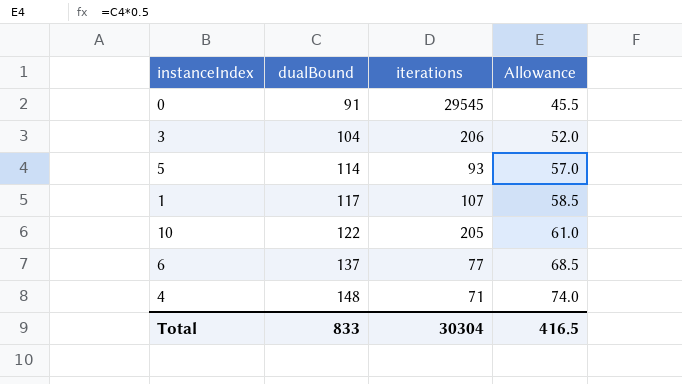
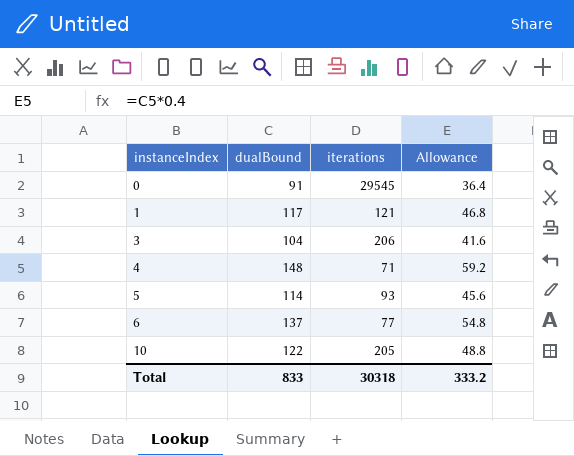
row order: dualBound ascending -> instanceIndex ascending
column Allowance | formula: [dualBound] * 0.5 -> [dualBound] * 0.4
1 | iterations: 107 -> 121
Total | iterations: 30304 -> 30318
Total | Allowance: 416.5 -> 333.2

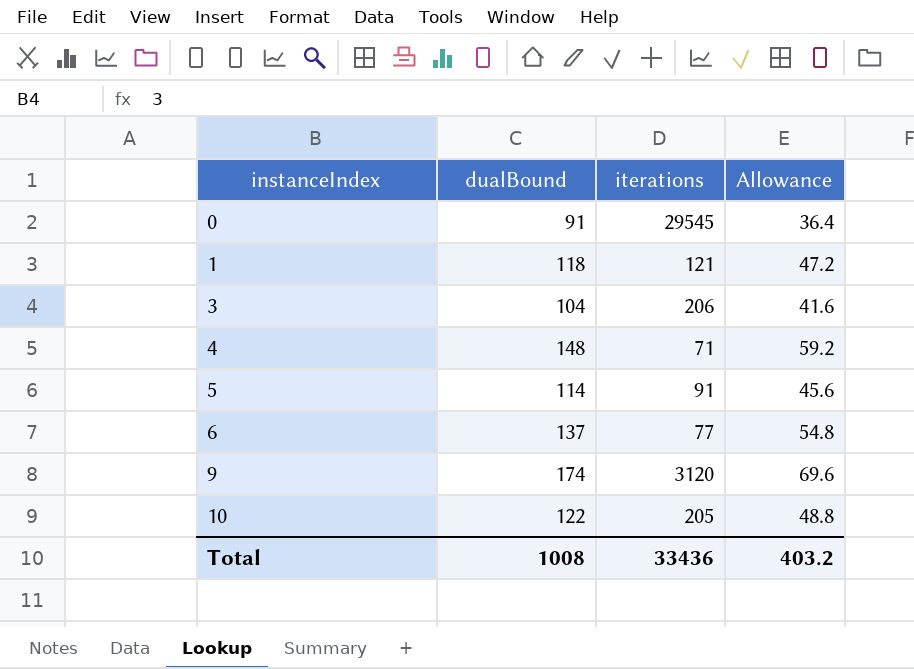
1 | dualBound: 117 -> 118
1 | Allowance: 46.8 -> 47.2
5 | iterations: 93 -> 91
row 9: none -> 174 | 3120 | 69.6
Total | dualBound: 833 -> 1008
Total | iterations: 30318 -> 33436
Total | Allowance: 333.2 -> 403.2

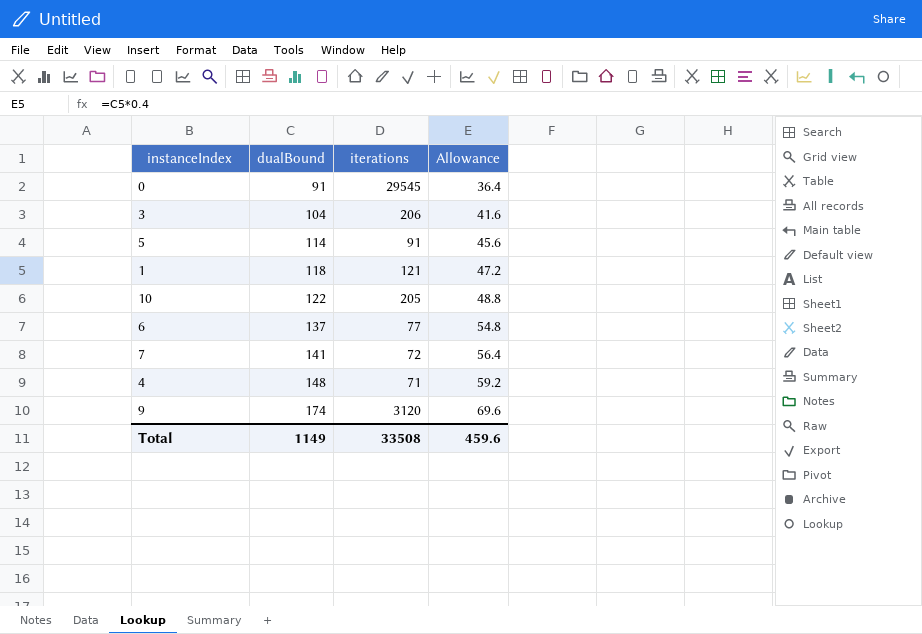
row order: instanceIndex ascending -> dualBound ascending
row 7: none -> 141 | 72 | 56.4
Total | dualBound: 1008 -> 1149
Total | iterations: 33436 -> 33508
Total | Allowance: 403.2 -> 459.6

